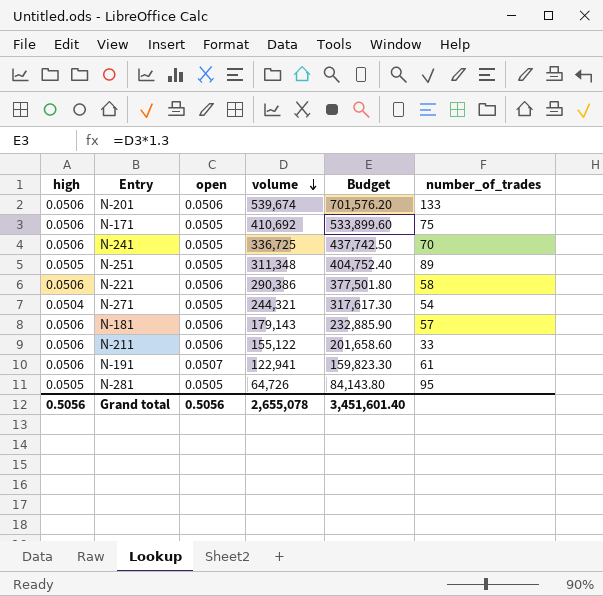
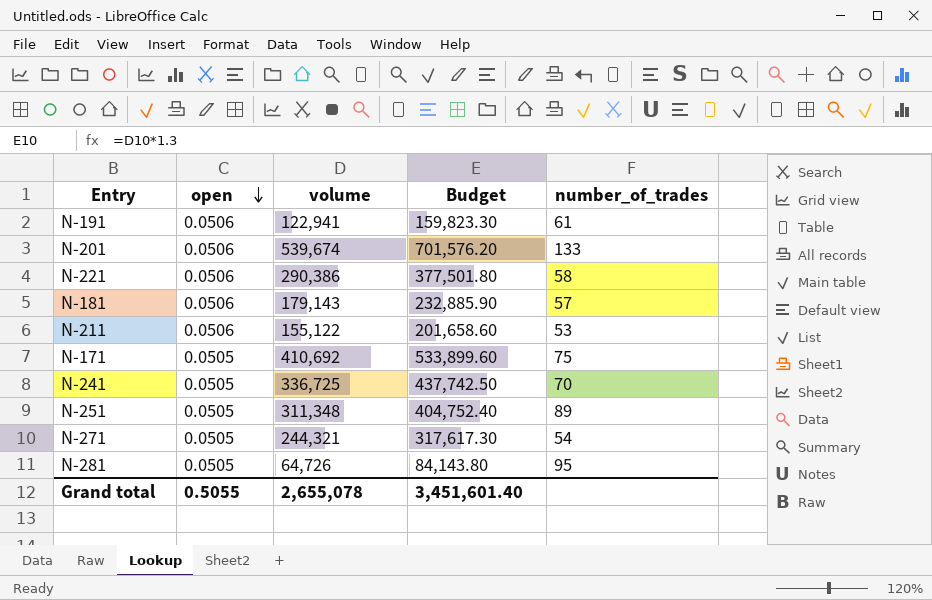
row order: volume descending -> open descending
column high | position: 1 -> none
N-191 | open: 0.0507 -> 0.0506
N-211 | number_of_trades: 33 -> 53
Grand total | open: 0.5056 -> 0.5055

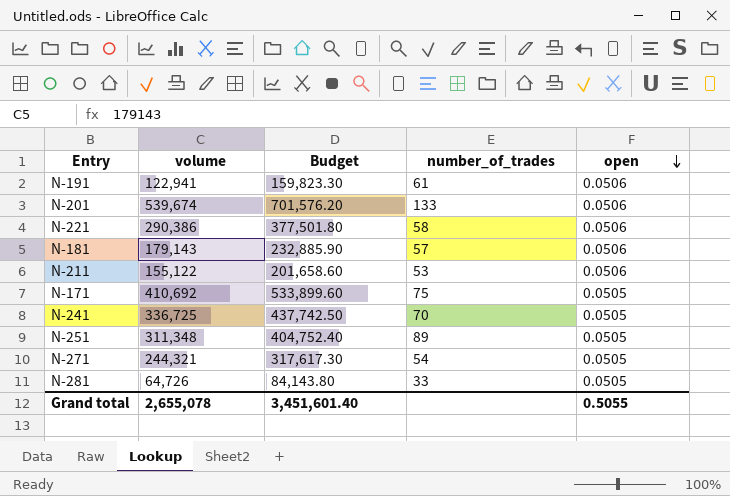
column open | position: 2 -> 5
N-281 | number_of_trades: 95 -> 33

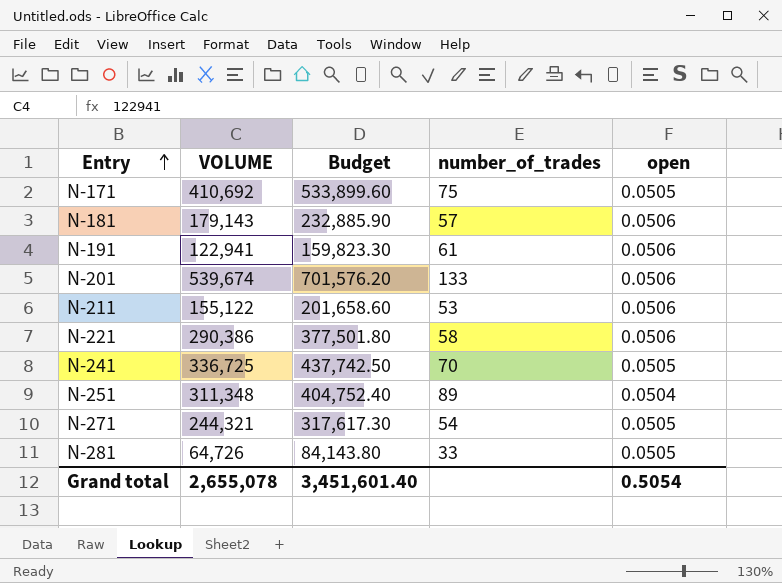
row order: open descending -> Entry ascending
column name: volume -> VOLUME
N-251 | open: 0.0505 -> 0.0504
Grand total | open: 0.5055 -> 0.5054

